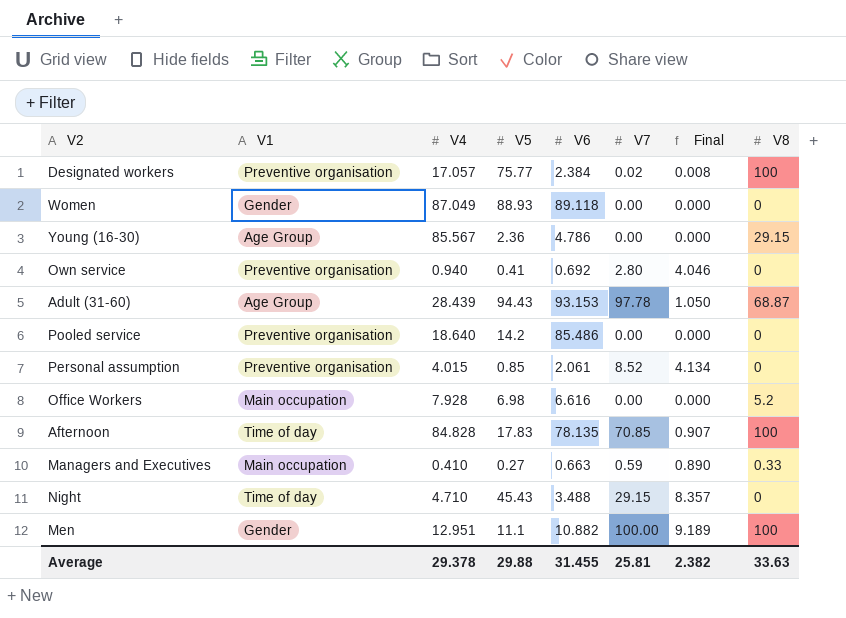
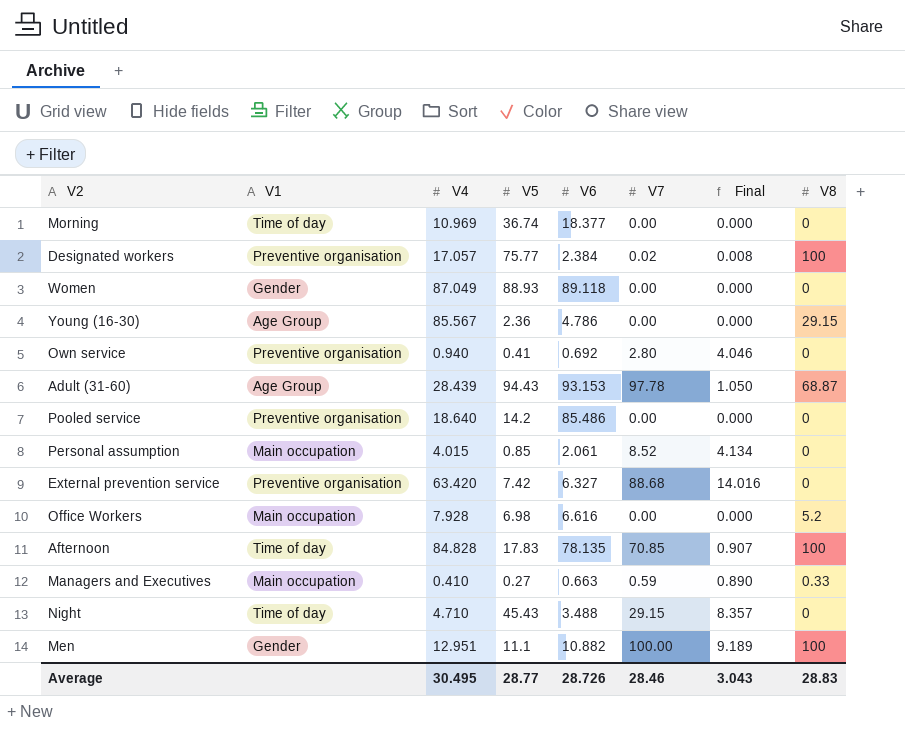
row Morning: none -> Time of day | 10.969 | 36.74 | 18.377 | 0.00 | 0.000 | 0
Personal assumption | V1: Preventive organisation -> Main occupation
row External prevention service: none -> Preventive organisation | 63.420 | 7.42 | 6.327 | 88.68 | 14.016 | 0
Average | V4: 29.378 -> 30.495
Average | V5: 29.88 -> 28.77
Average | V6: 31.455 -> 28.726
Average | V7: 25.81 -> 28.46
Average | Final: 2.382 -> 3.043
Average | V8: 33.63 -> 28.83

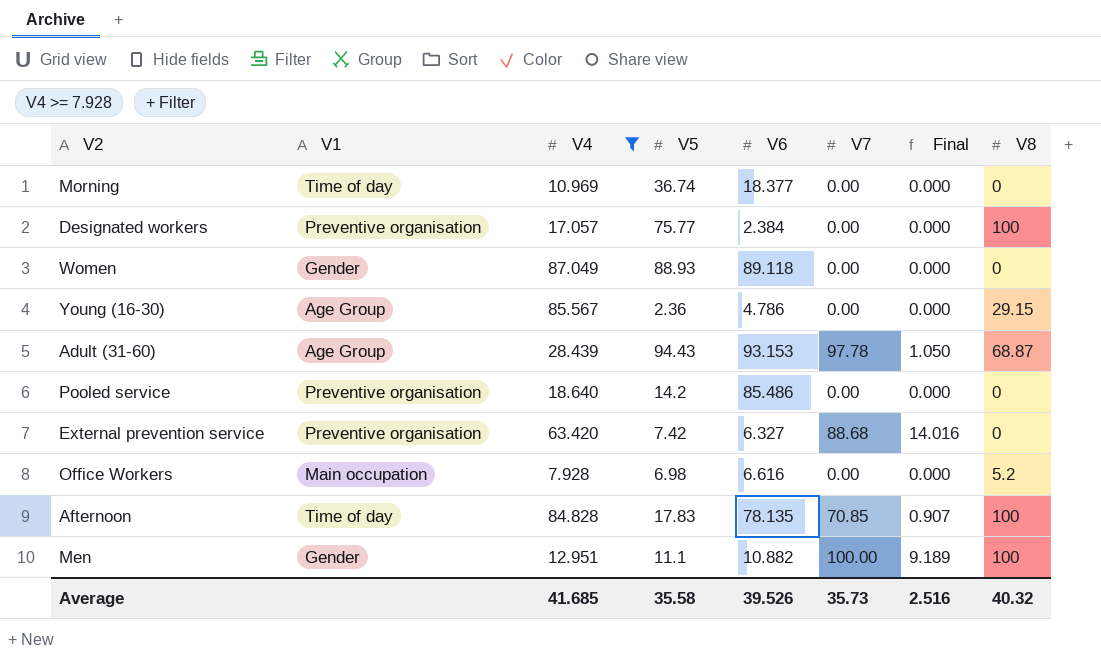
filter: none -> V4 >= 7.928
Designated workers | V7: 0.02 -> 0.00
Designated workers | Final: 0.008 -> 0.000
Average | V4: 30.495 -> 41.685
Average | V5: 28.77 -> 35.58
Average | V6: 28.726 -> 39.526
Average | V7: 28.46 -> 35.73
Average | Final: 3.043 -> 2.516
Average | V8: 28.83 -> 40.32

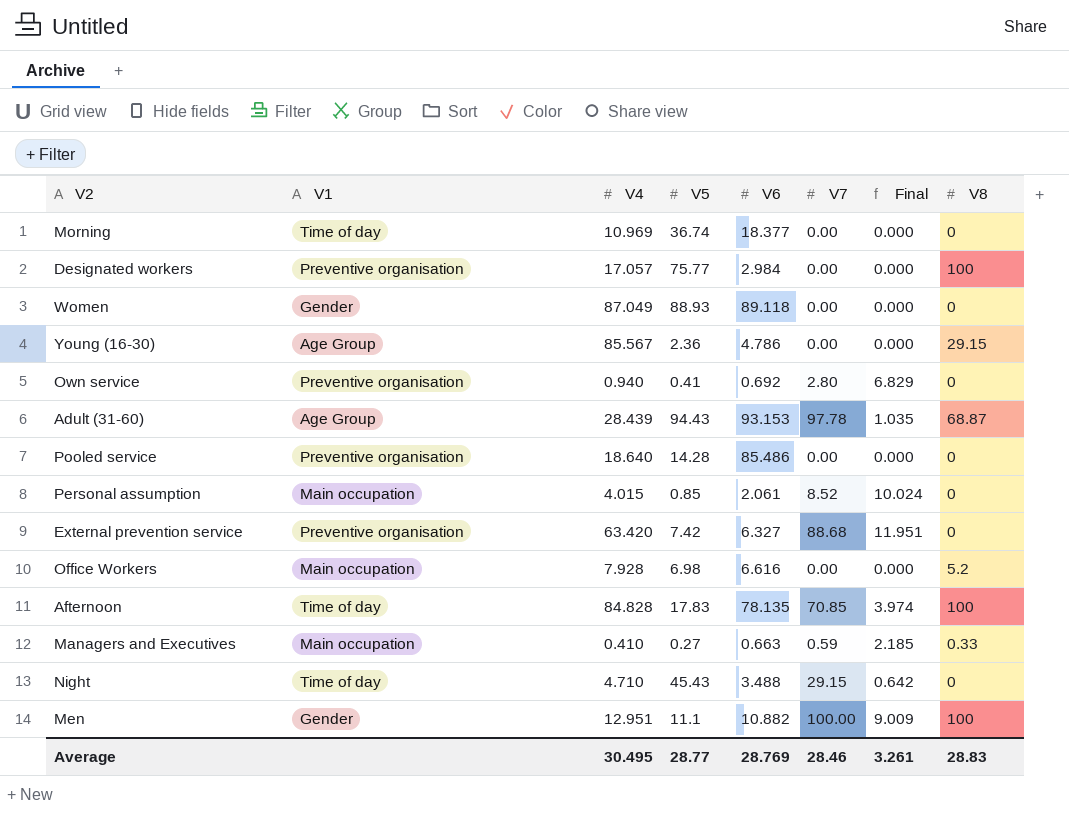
filter: V4 >= 7.928 -> none
column Final | formula: [V7] / [V6] -> [V7] / [V5]
Designated workers | V6: 2.384 -> 2.984
Pooled service | V5: 14.2 -> 14.28
Average | V4: 41.685 -> 30.495
Average | V5: 35.58 -> 28.77
Average | V6: 39.526 -> 28.769
Average | V7: 35.73 -> 28.46
Average | Final: 2.516 -> 3.261
Average | V8: 40.32 -> 28.83

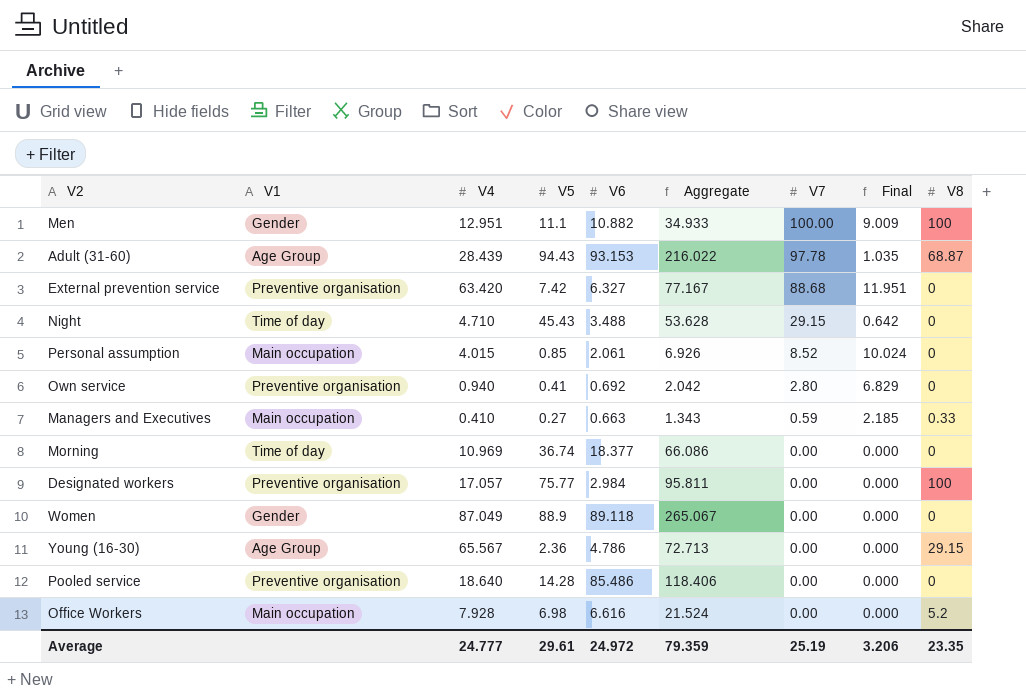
row order: none -> V7 descending
column Aggregate | formula: none -> [V4] + [V5] + [V6]
row Afternoon: Time of day | 84.828 | 17.83 | 78.135 | 70.85 | 3.974 | 100 -> none
Women | V5: 88.93 -> 88.9
Young (16-30) | V4: 85.567 -> 65.567
Average | V4: 30.495 -> 24.777
Average | V5: 28.77 -> 29.61
Average | V6: 28.769 -> 24.972
Average | V7: 28.46 -> 25.19
Average | Final: 3.261 -> 3.206
Average | V8: 28.83 -> 23.35

